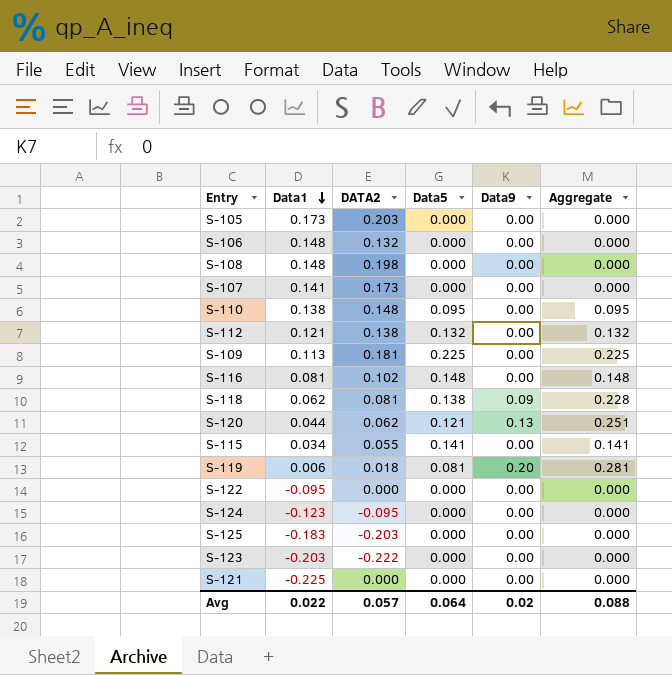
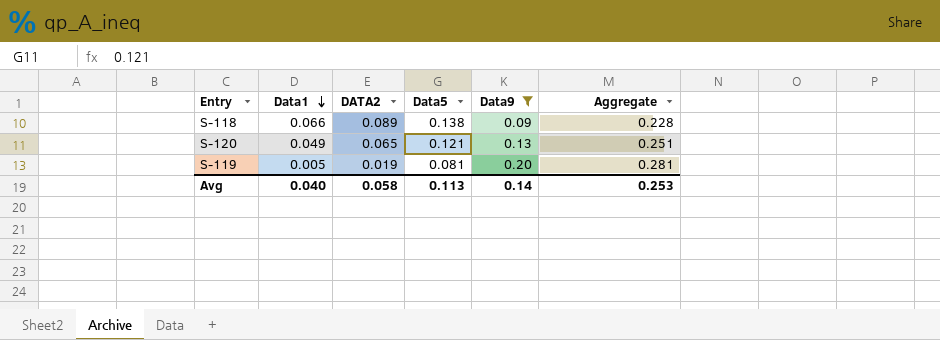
filter: none -> Data9 != 0.00
S-118 | Data1: 0.062 -> 0.066
S-118 | DATA2: 0.081 -> 0.089
S-120 | Data1: 0.044 -> 0.049
S-120 | DATA2: 0.062 -> 0.065
S-119 | Data1: 0.006 -> 0.005
S-119 | DATA2: 0.018 -> 0.019
Avg | Data1: 0.022 -> 0.040
Avg | DATA2: 0.057 -> 0.058
Avg | Data5: 0.064 -> 0.113
Avg | Data9: 0.02 -> 0.14
Avg | Aggregate: 0.088 -> 0.253

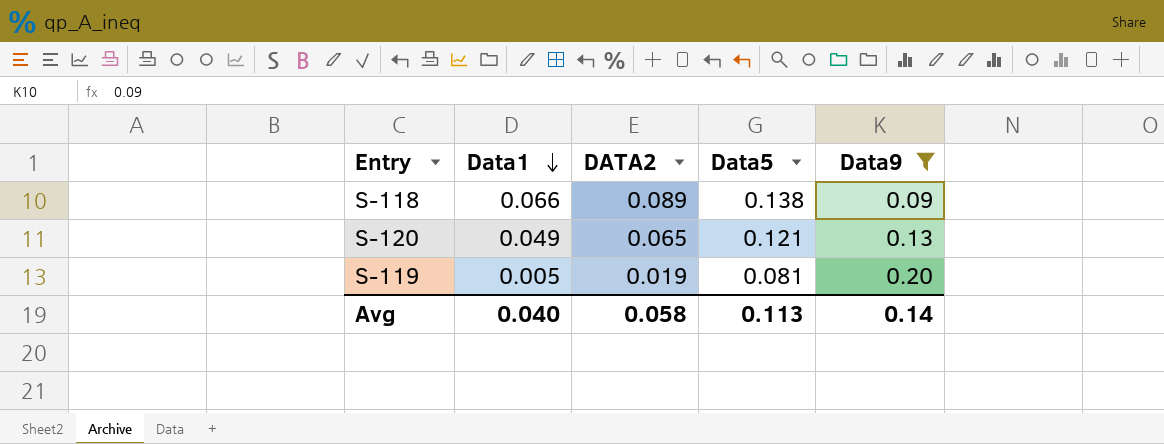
column Aggregate | formula: [Data5] + [Data9] -> none

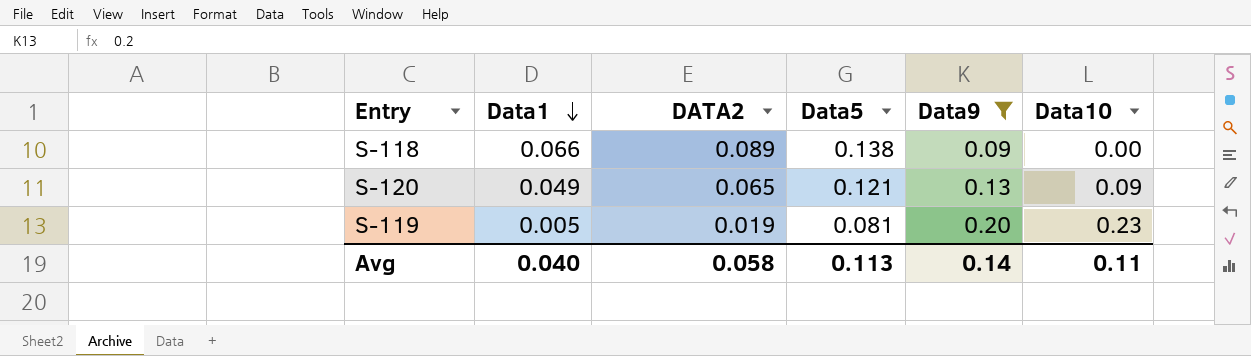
column Data10 | position: none -> 6

